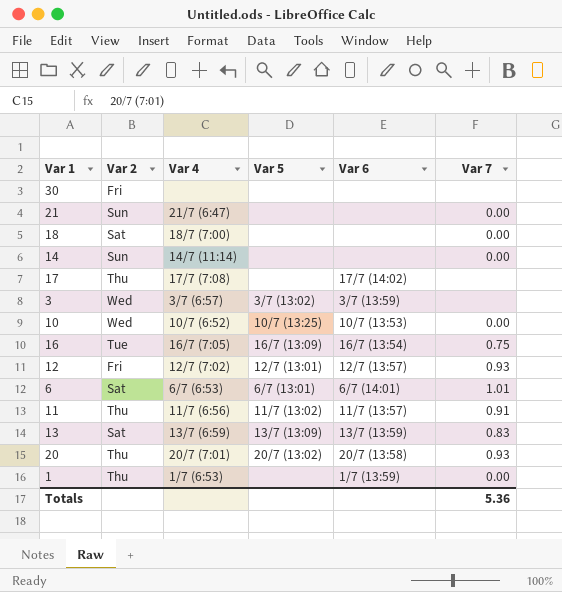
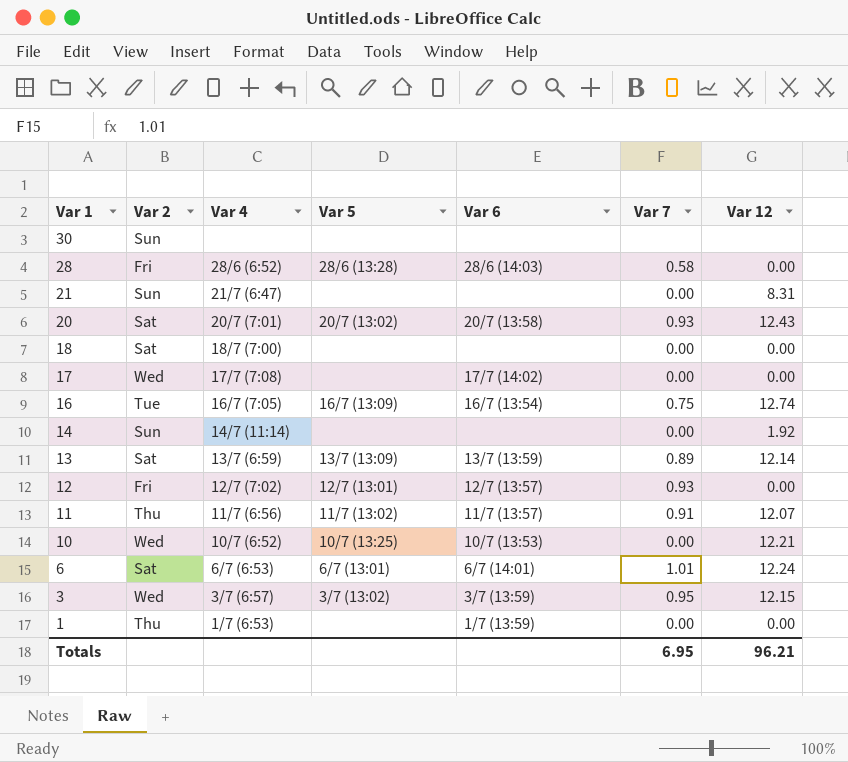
row order: none -> Var 1 descending
column Var 12 | position: none -> 7
30 | Var 2: Fri -> Sun
row 28: none -> Fri | 28/6 (6:52) | 28/6 (13:28) | 28/6 (14:03) | 0.58 | 0.00
20 | Var 2: Thu -> Sat
17 | Var 2: Thu -> Wed
17 | Var 7: none -> 0.00
13 | Var 7: 0.83 -> 0.89
3 | Var 7: none -> 0.95
Totals | Var 7: 5.36 -> 6.95

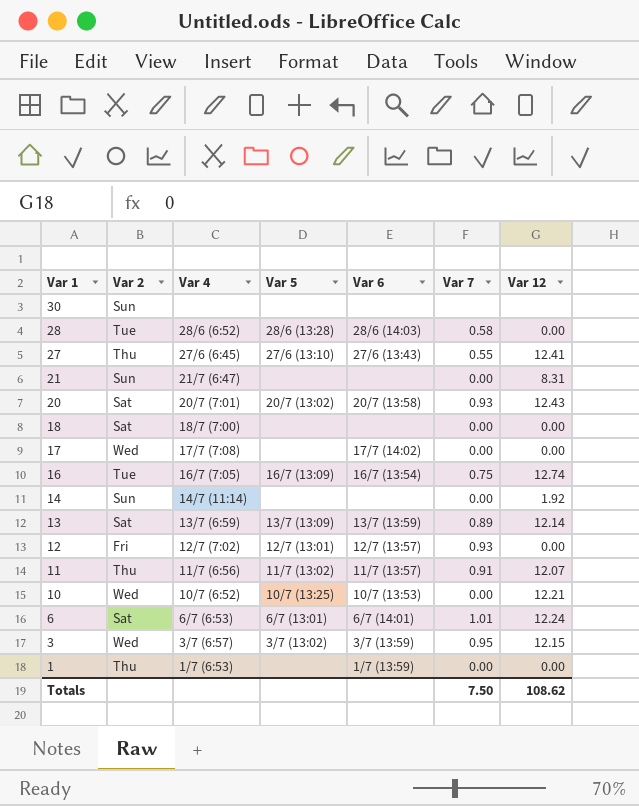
28 | Var 2: Fri -> Tue
row 27: none -> Thu | 27/6 (6:45) | 27/6 (13:10) | 27/6 (13:43) | 0.55 | 12.41
Totals | Var 7: 6.95 -> 7.50
Totals | Var 12: 96.21 -> 108.62

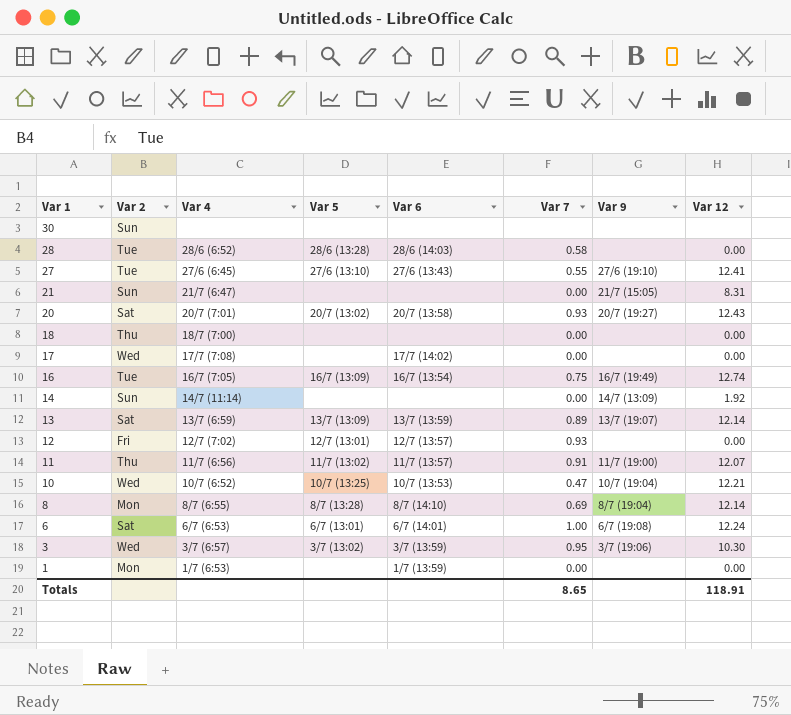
column Var 9 | position: none -> 7
27 | Var 2: Thu -> Tue
18 | Var 2: Sat -> Thu
10 | Var 7: 0.00 -> 0.47
row 8: none -> Mon | 8/7 (6:55) | 8/7 (13:28) | 8/7 (14:10) | 0.69 | 8/7 (19:04) | 12.14
6 | Var 7: 1.01 -> 1.00
3 | Var 12: 12.15 -> 10.30
1 | Var 2: Thu -> Mon
Totals | Var 7: 7.50 -> 8.65
Totals | Var 12: 108.62 -> 118.91

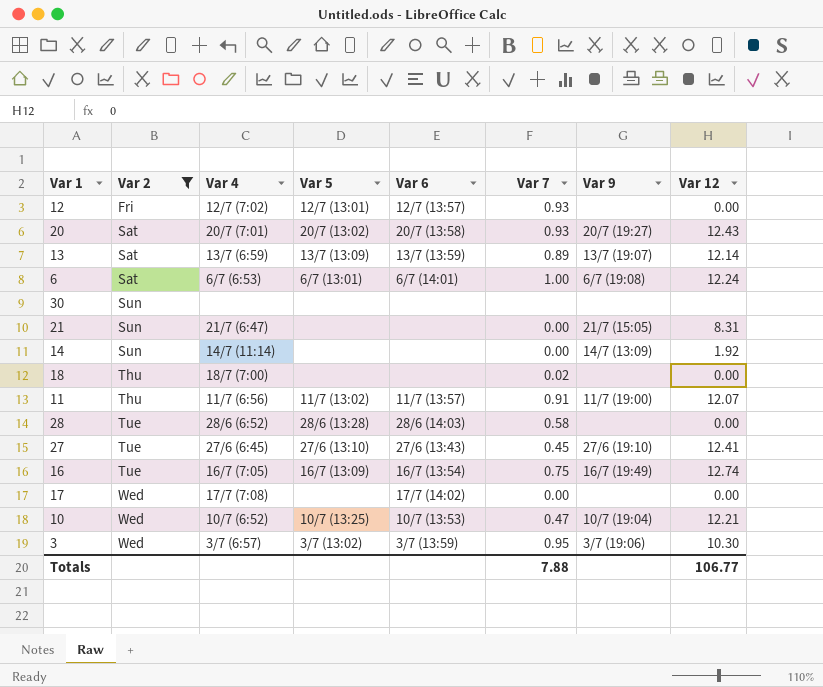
filter: none -> Var 2 != Mon
row order: Var 1 descending -> Var 2 ascending
18 | Var 7: 0.00 -> 0.02
27 | Var 7: 0.55 -> 0.45
Totals | Var 7: 8.65 -> 7.88
Totals | Var 12: 118.91 -> 106.77

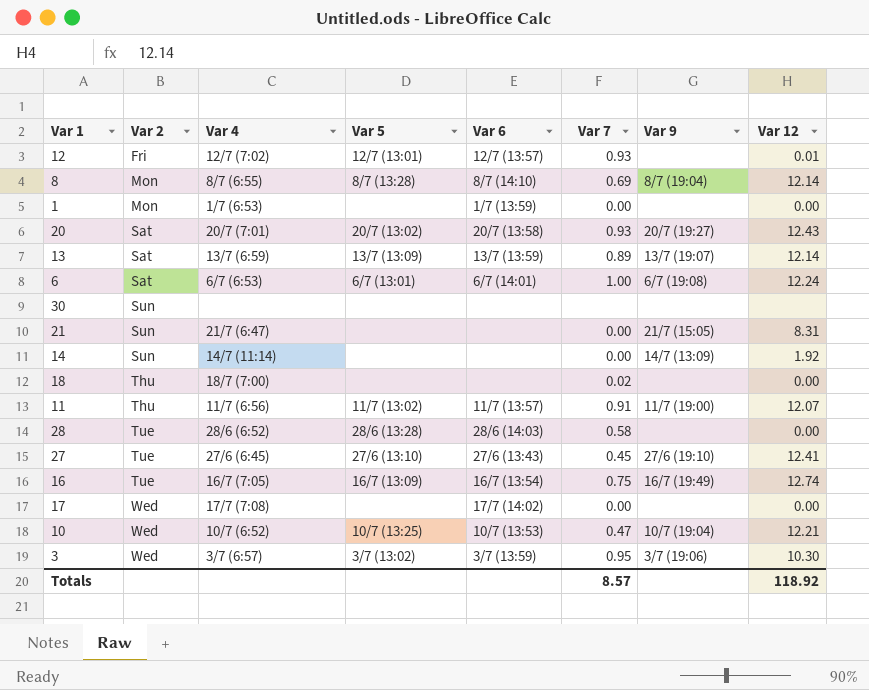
filter: Var 2 != Mon -> none
12 | Var 12: 0.00 -> 0.01
Totals | Var 7: 7.88 -> 8.57
Totals | Var 12: 106.77 -> 118.92

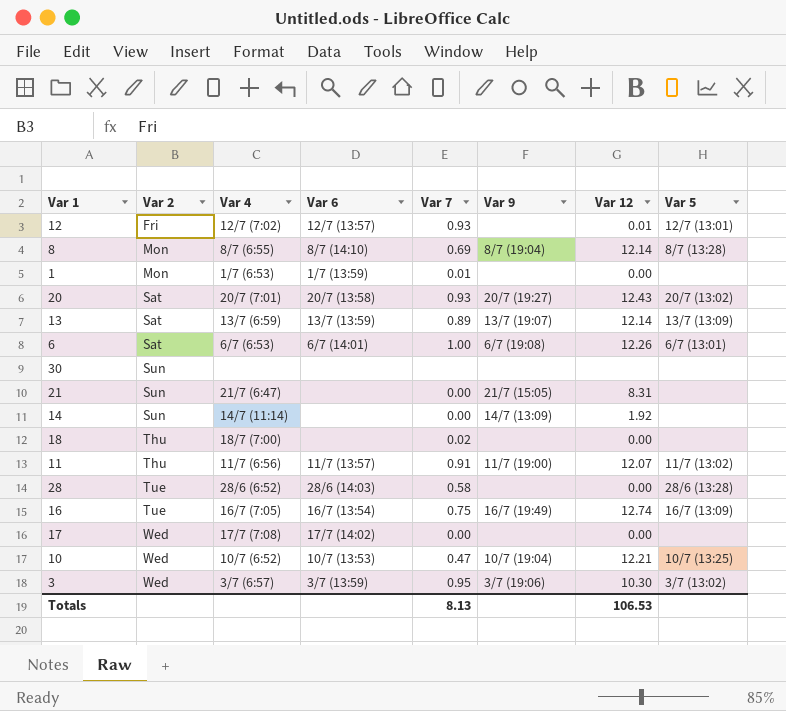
column Var 5 | position: 4 -> 8
row 27: Tue | 27/6 (6:45) | 27/6 (13:10) | 27/6 (13:43) | 0.45 | 27/6 (19:10) | 12.41 -> none
1 | Var 7: 0.00 -> 0.01
6 | Var 12: 12.24 -> 12.26
Totals | Var 7: 8.57 -> 8.13
Totals | Var 12: 118.92 -> 106.53

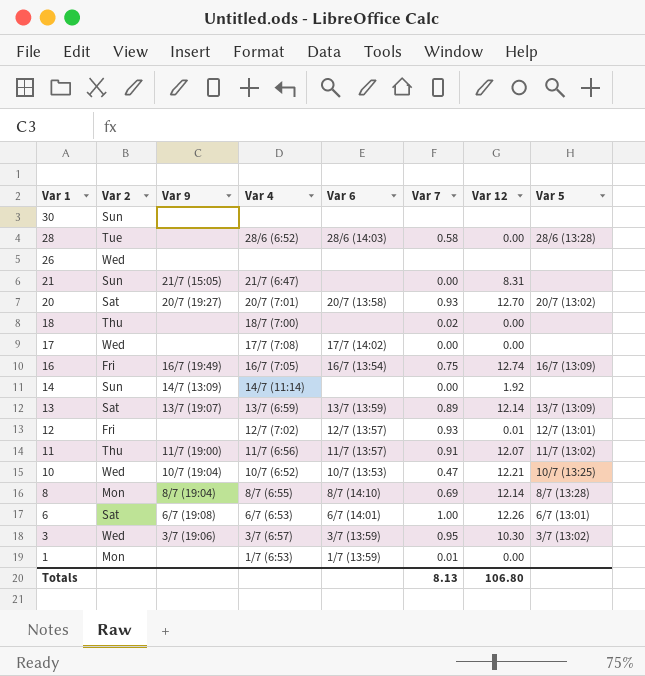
row order: Var 2 ascending -> Var 1 descending
column Var 9 | position: 6 -> 3
row 26: none -> Wed | none | none | none | none | none | none
20 | Var 12: 12.43 -> 12.70
16 | Var 2: Tue -> Fri
Totals | Var 12: 106.53 -> 106.80

